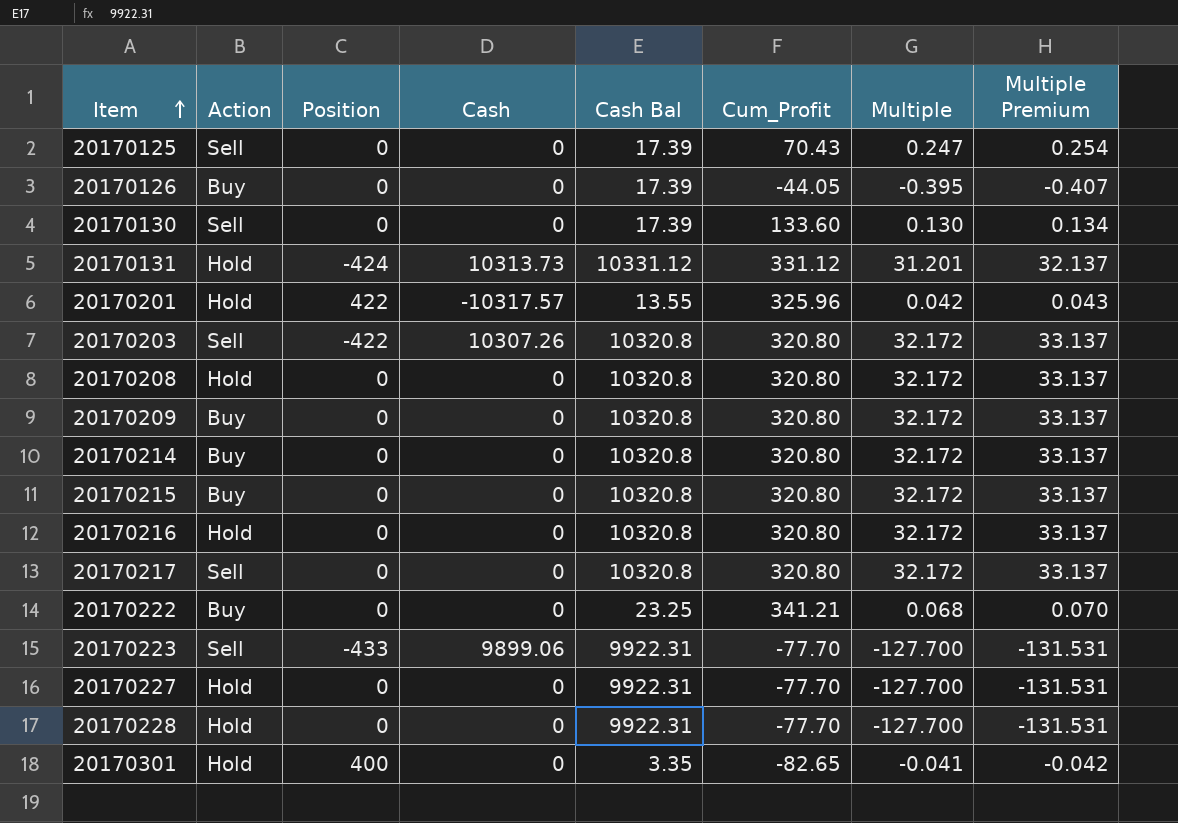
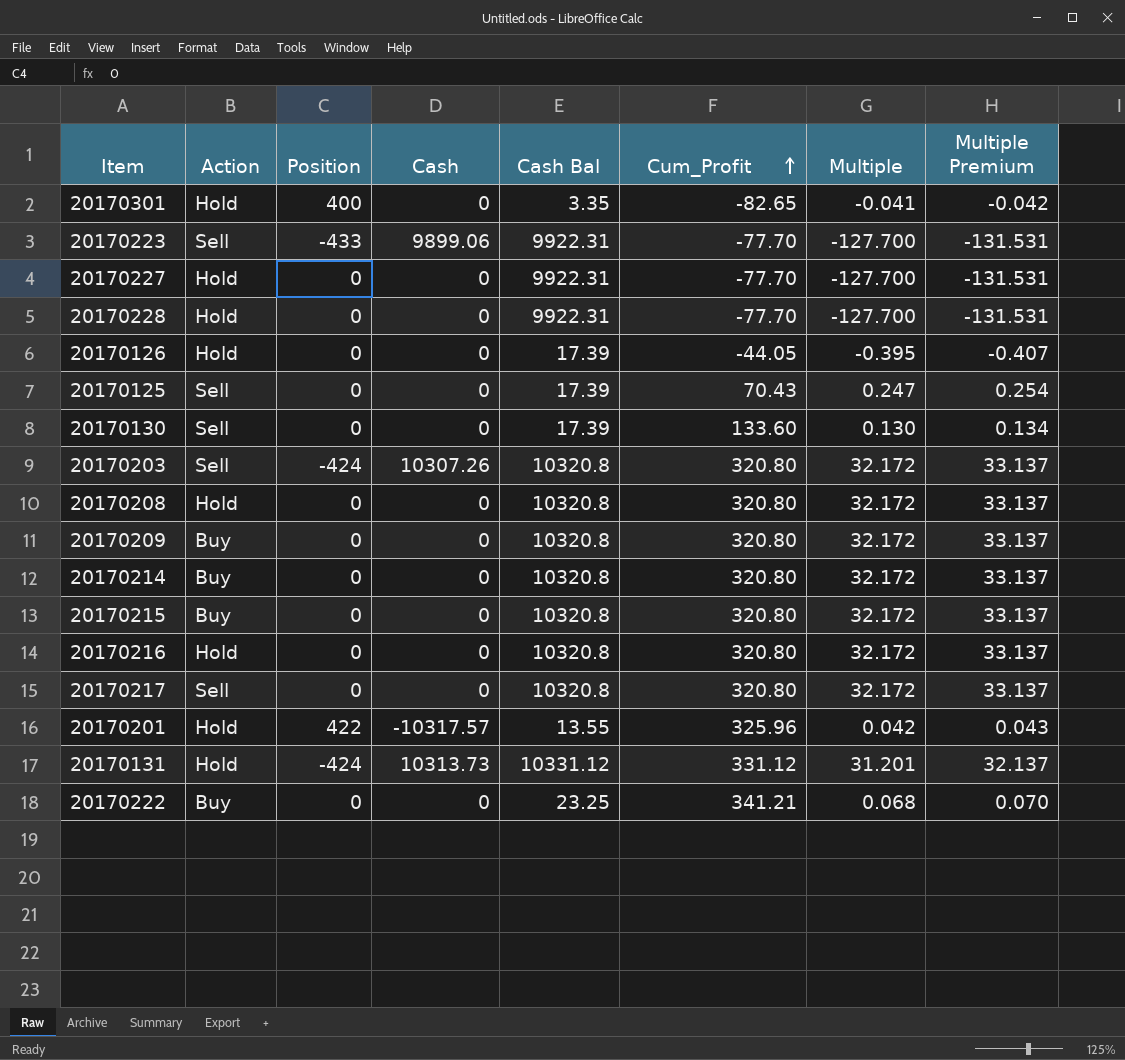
row order: Item ascending -> Cum_Profit ascending
20170126 | Action: Buy -> Hold
20170203 | Position: -422 -> -424

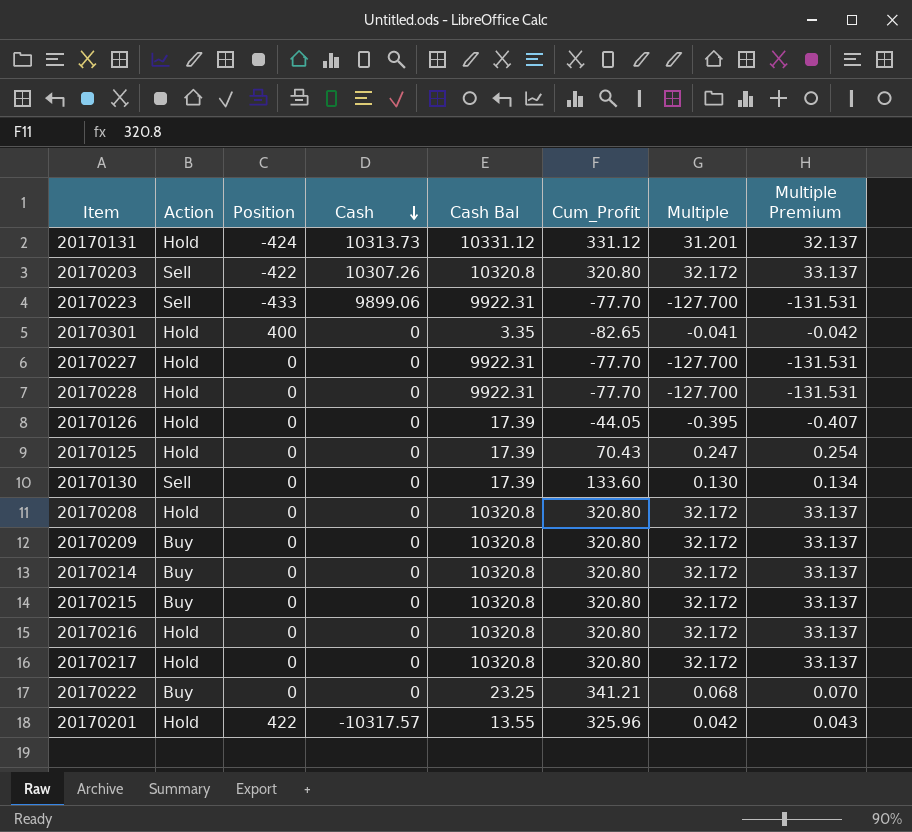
row order: Cum_Profit ascending -> Cash descending
20170203 | Position: -424 -> -422
20170125 | Action: Sell -> Hold
20170217 | Action: Sell -> Hold

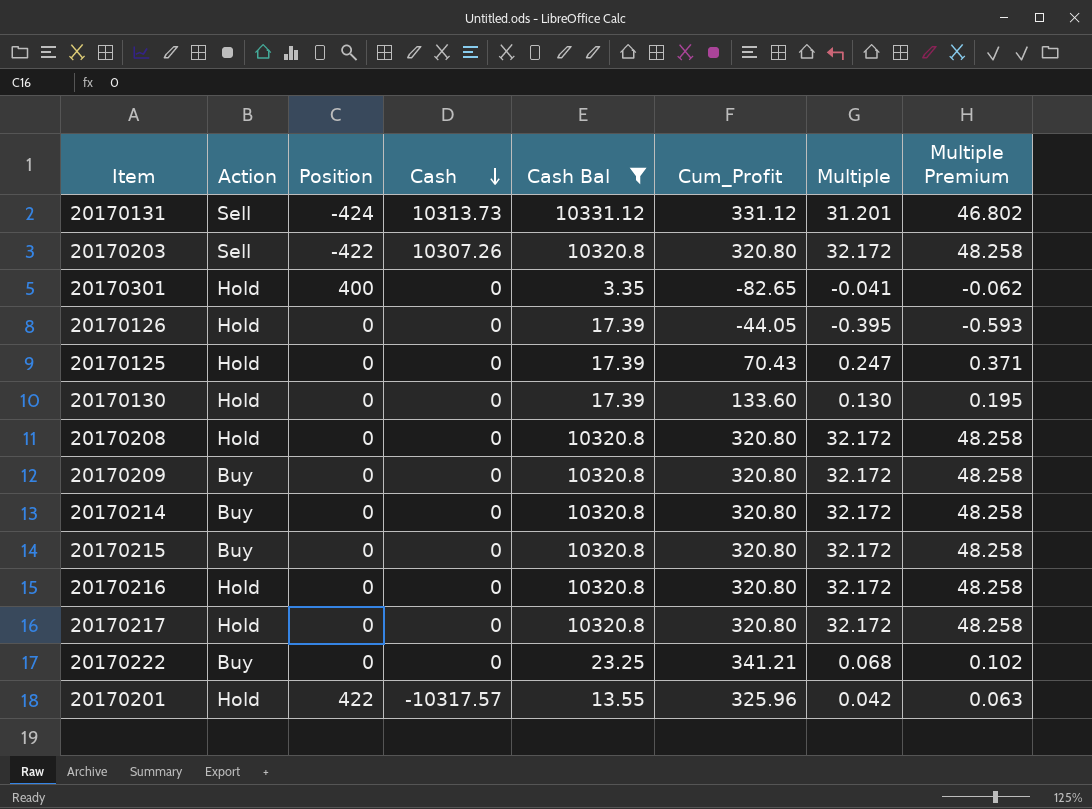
filter: none -> Cash Bal != 9922.31
column Multiple Premium | formula: [Multiple] * 1.03 -> [Multiple] * 1.5
20170131 | Action: Hold -> Sell
20170130 | Action: Sell -> Hold

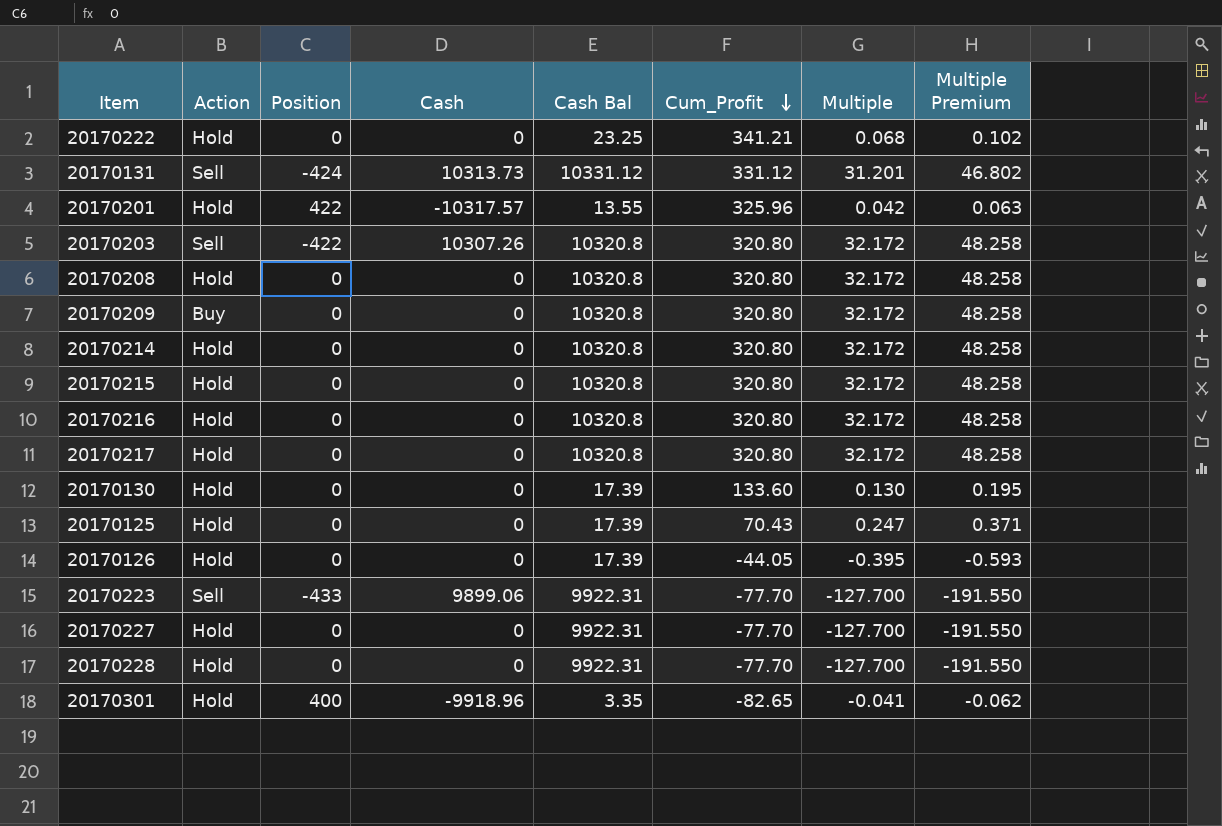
filter: Cash Bal != 9922.31 -> none
row order: Cash descending -> Cum_Profit descending
20170222 | Action: Buy -> Hold
20170214 | Action: Buy -> Hold
20170215 | Action: Buy -> Hold
20170301 | Cash: 0 -> -9918.96

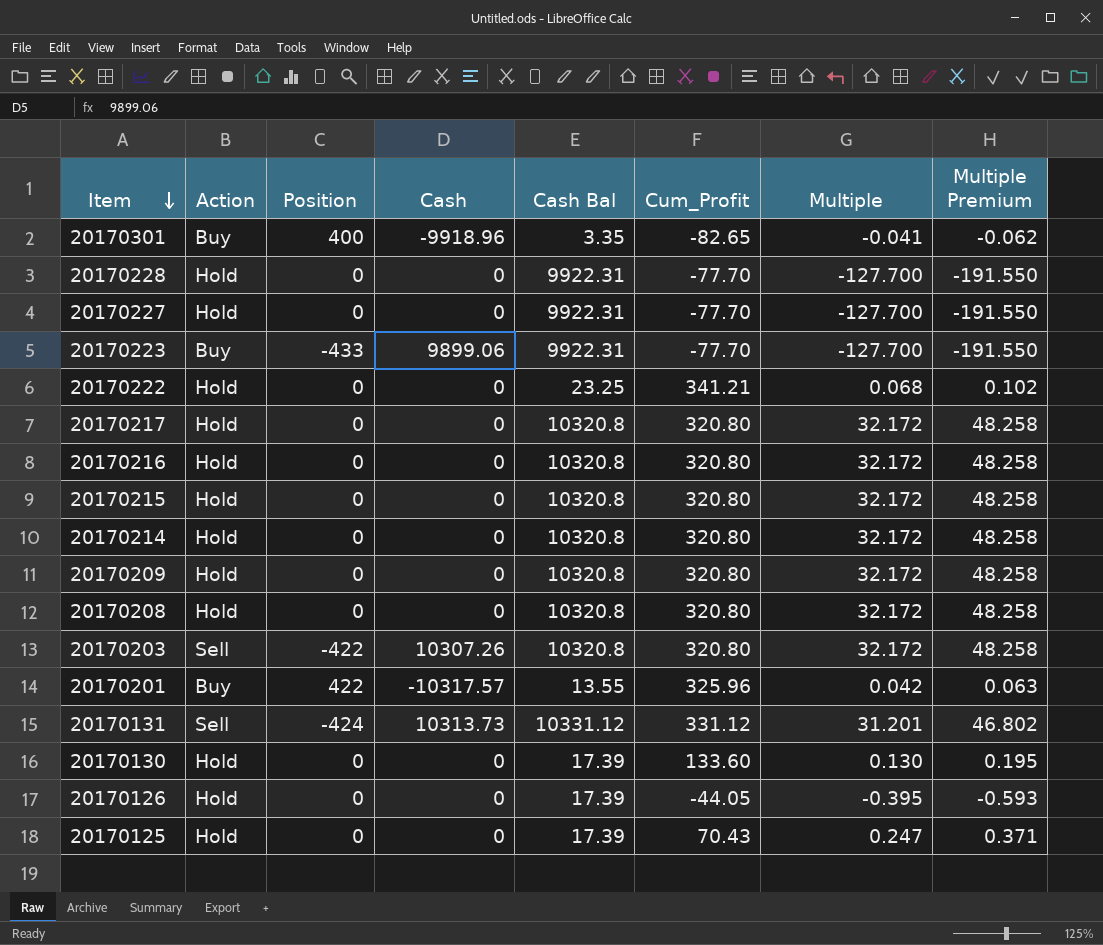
row order: Cum_Profit descending -> Item descending
20170301 | Action: Hold -> Buy
20170223 | Action: Sell -> Buy
20170209 | Action: Buy -> Hold
20170201 | Action: Hold -> Buy

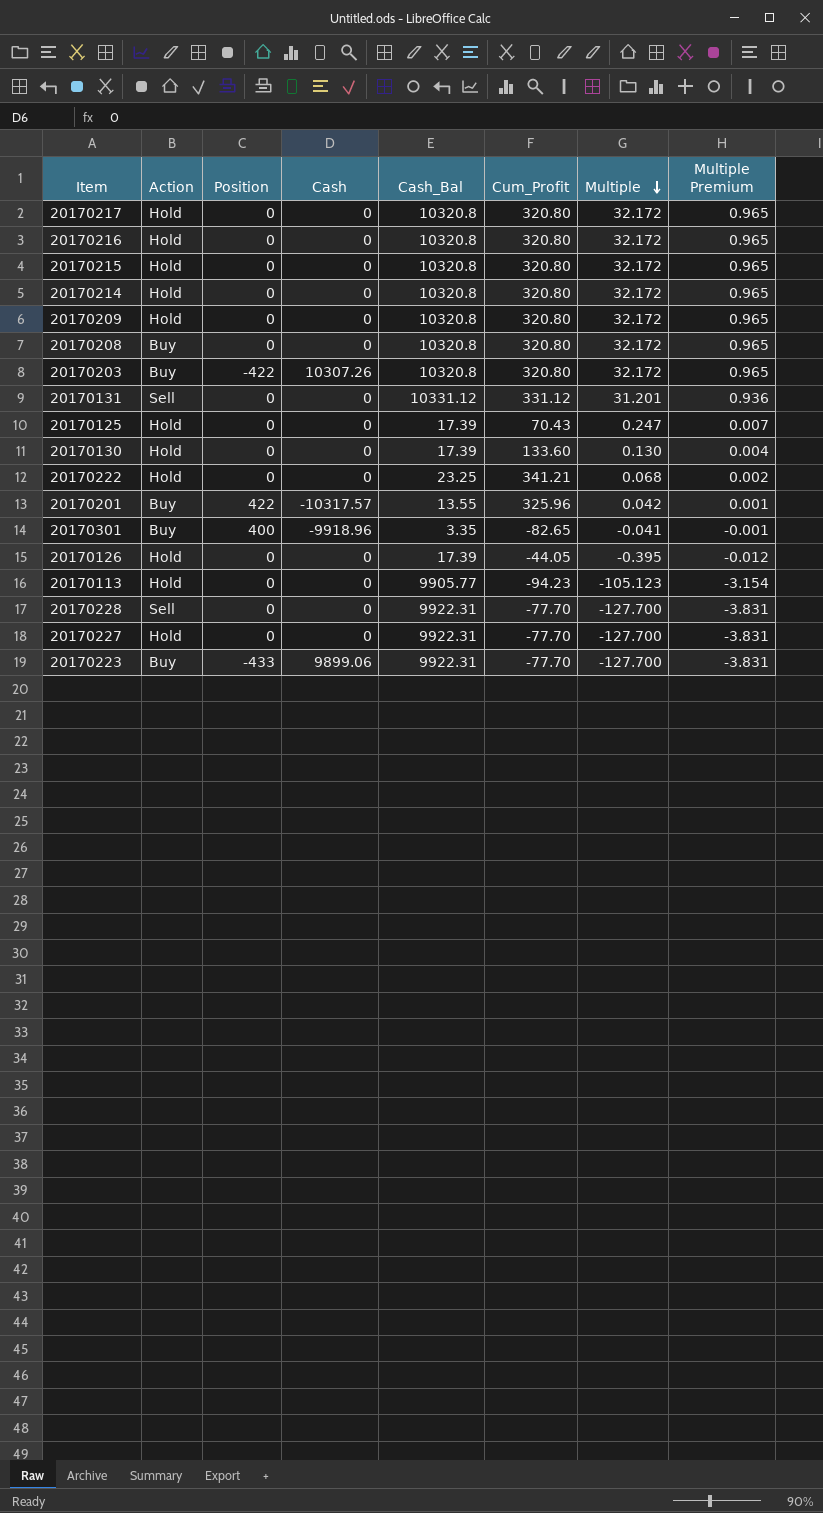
row order: Item descending -> Multiple descending
column name: Cash Bal -> Cash_Bal
column Multiple Premium | formula: [Multiple] * 1.5 -> [Multiple] * 0.03
20170208 | Action: Hold -> Buy
20170203 | Action: Sell -> Buy
20170131 | Position: -424 -> 0
20170131 | Cash: 10313.73 -> 0
row 20170113: none -> Hold | 0 | 0 | 9905.77 | -94.23 | -105.123 | -3.154
20170228 | Action: Hold -> Sell

